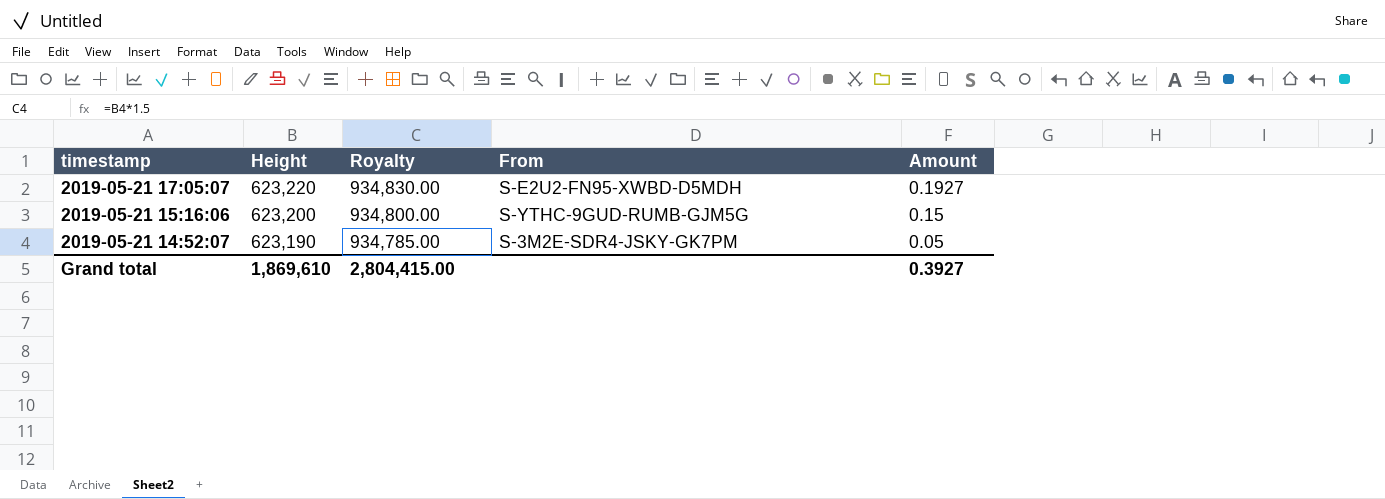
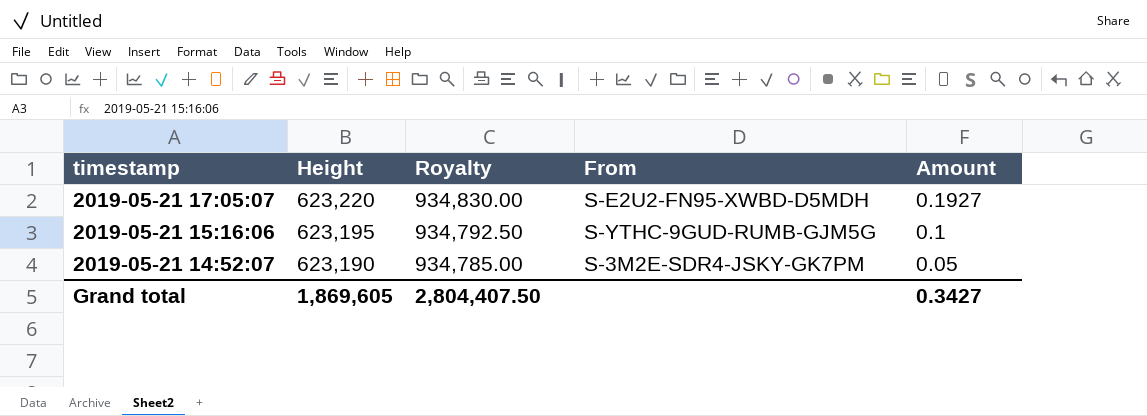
2019-05-21 15:16:06 | Height: 623,200 -> 623,195
2019-05-21 15:16:06 | Royalty: 934,800.00 -> 934,792.50
2019-05-21 15:16:06 | Amount: 0.15 -> 0.1
Grand total | Height: 1,869,610 -> 1,869,605
Grand total | Royalty: 2,804,415.00 -> 2,804,407.50
Grand total | Amount: 0.3927 -> 0.3427

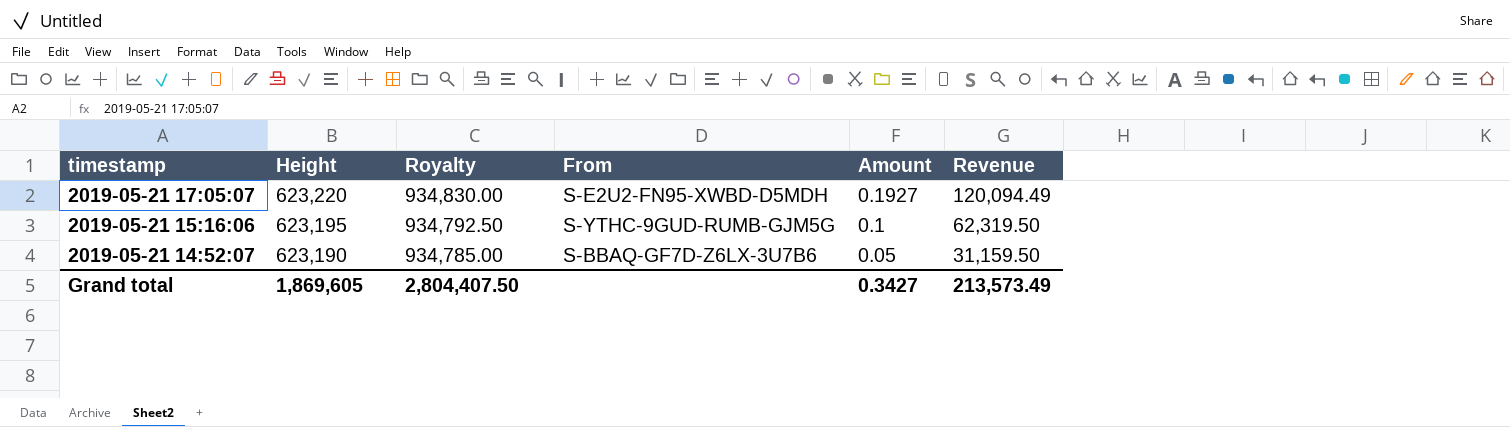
column Revenue | formula: none -> [Height] * [Amount]
2019-05-21 14:52:07 | From: S-3M2E-SDR4-JSKY-GK7PM -> S-BBAQ-GF7D-Z6LX-3U7B6

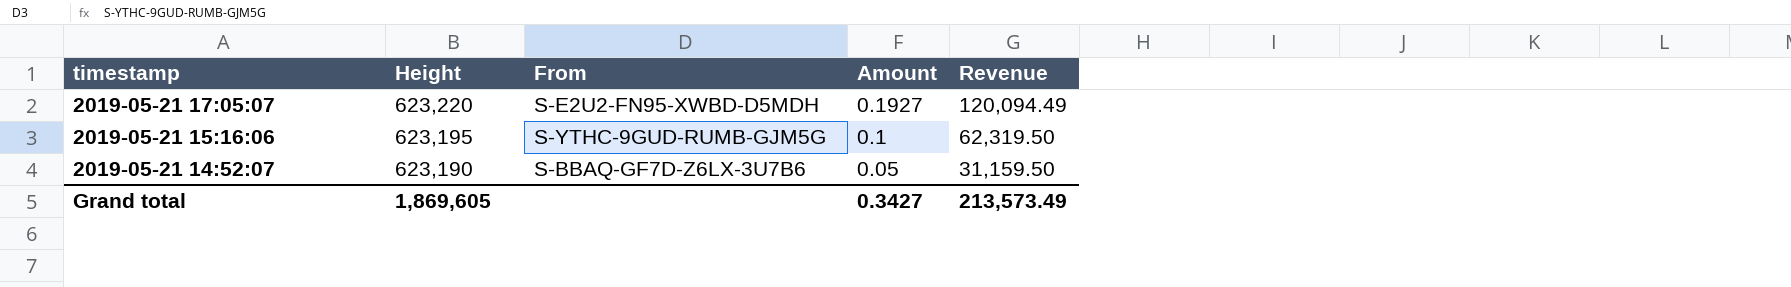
column Royalty | formula: [Height] * 1.5 -> none

